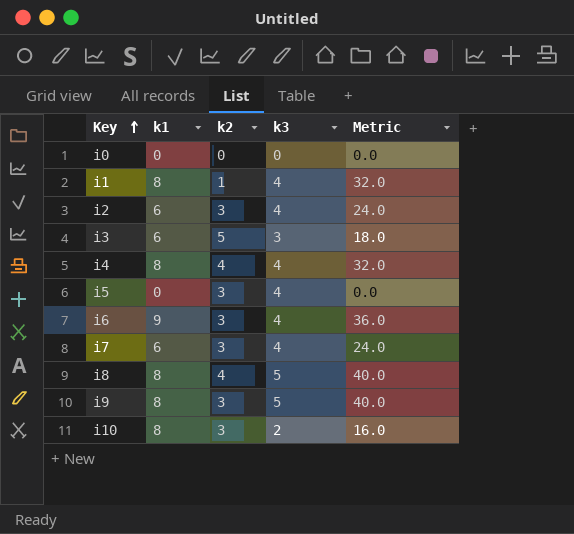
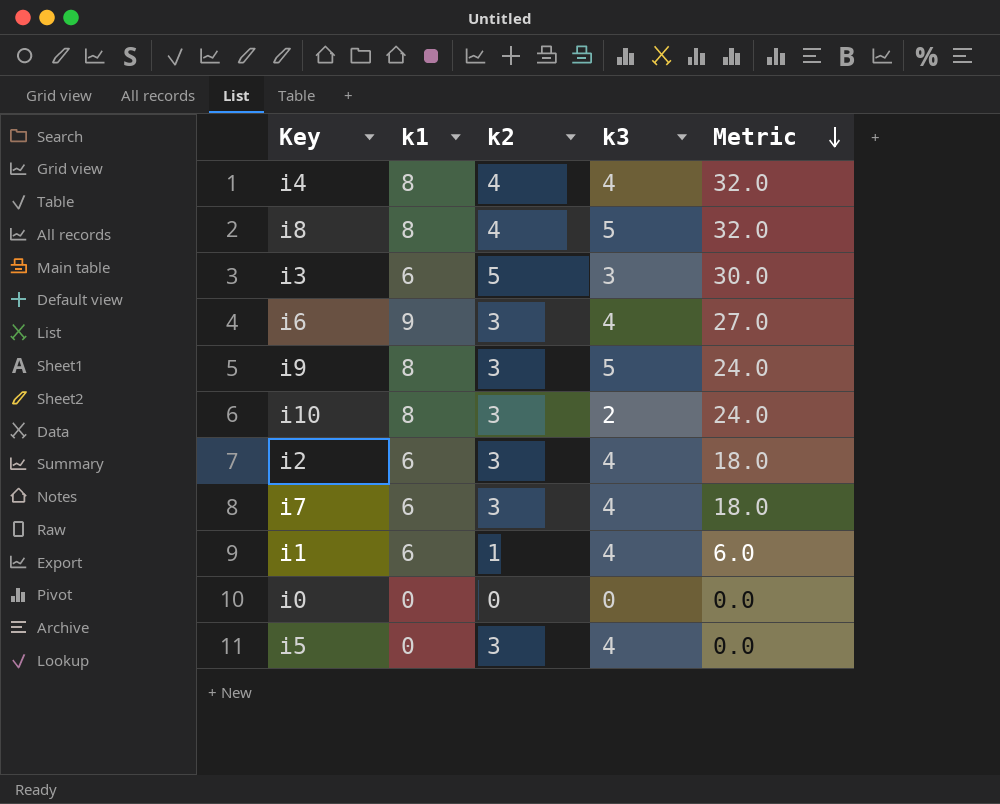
row order: Key ascending -> Metric descending
column Metric | formula: [k1] * [k3] -> [k1] * [k2]
i1 | k1: 8 -> 6

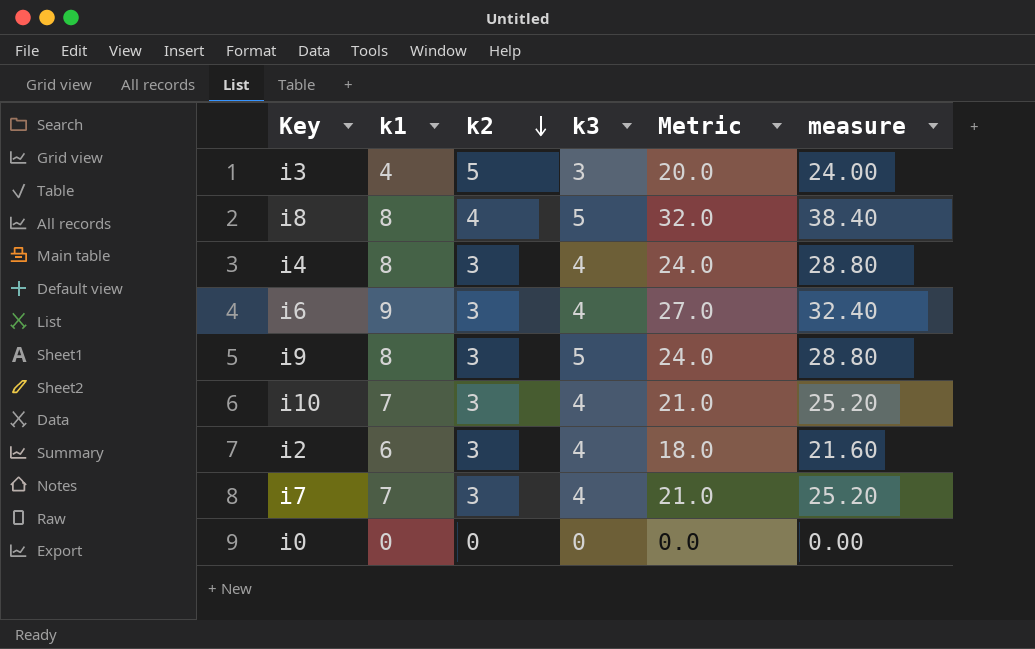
row order: Metric descending -> k2 descending
column measure | formula: none -> [Metric] * 1.2
row i1: 6 | 1 | 4 | 6.0 -> none
row i5: 0 | 3 | 4 | 0.0 -> none
i3 | k1: 6 -> 4
i3 | Metric: 30.0 -> 20.0
i4 | k2: 4 -> 3
i4 | Metric: 32.0 -> 24.0
i10 | k1: 8 -> 7
i10 | k3: 2 -> 4
i10 | Metric: 24.0 -> 21.0
i7 | k1: 6 -> 7
i7 | Metric: 18.0 -> 21.0

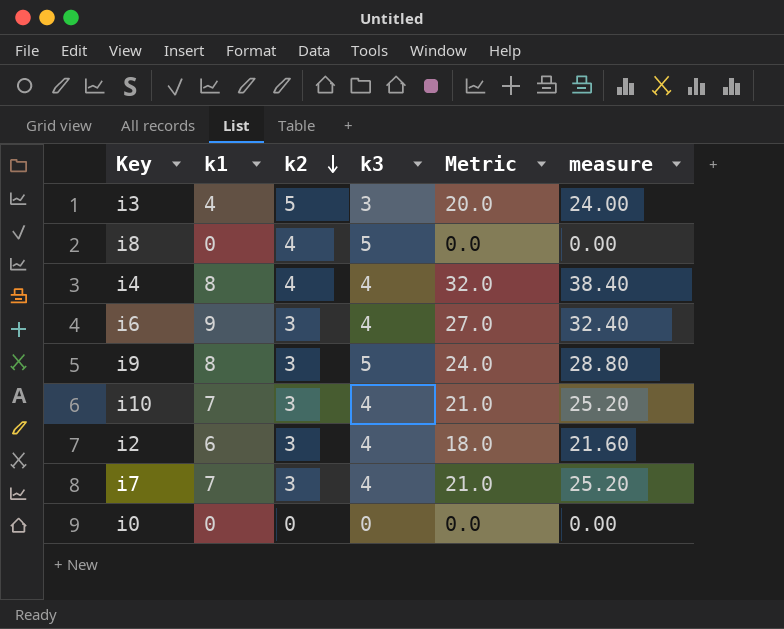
i8 | k1: 8 -> 0
i8 | Metric: 32.0 -> 0.0
i8 | measure: 38.40 -> 0.00
i4 | k2: 3 -> 4
i4 | Metric: 24.0 -> 32.0
i4 | measure: 28.80 -> 38.40

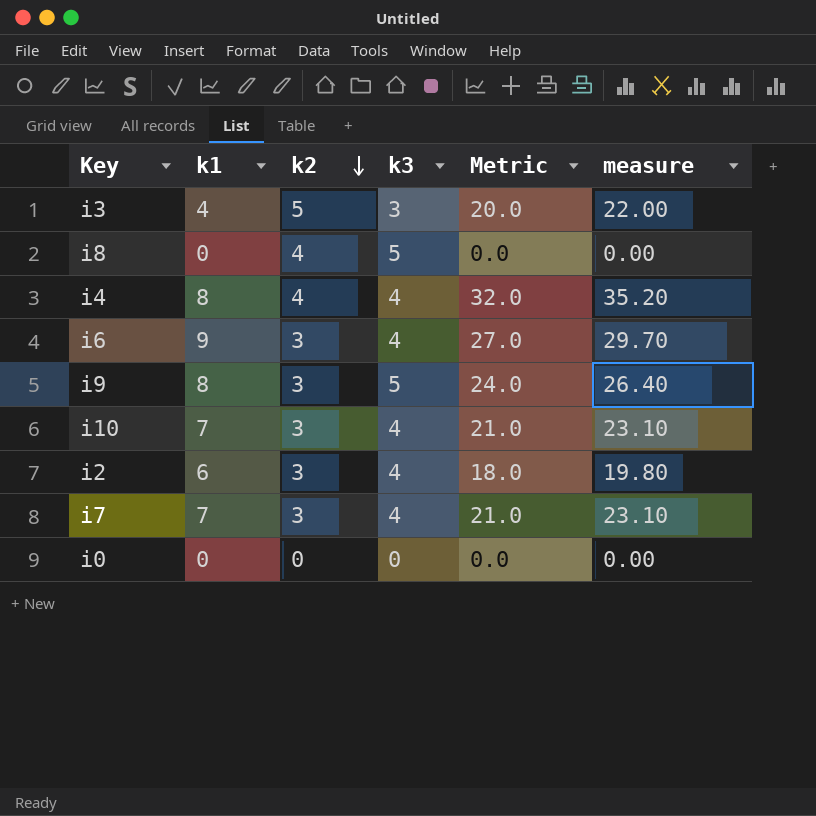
column measure | formula: [Metric] * 1.2 -> [Metric] * 1.1

